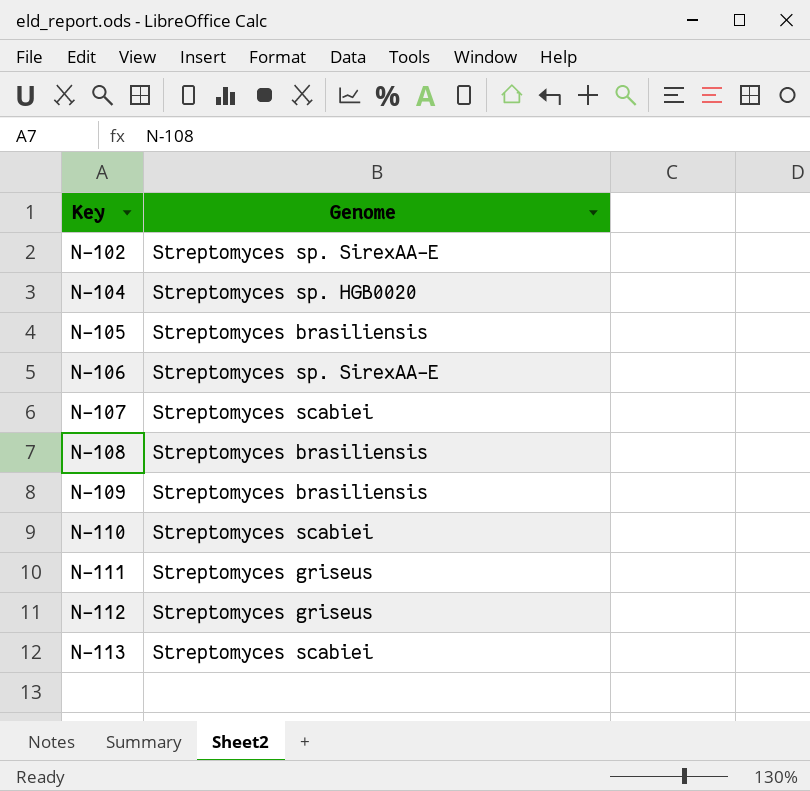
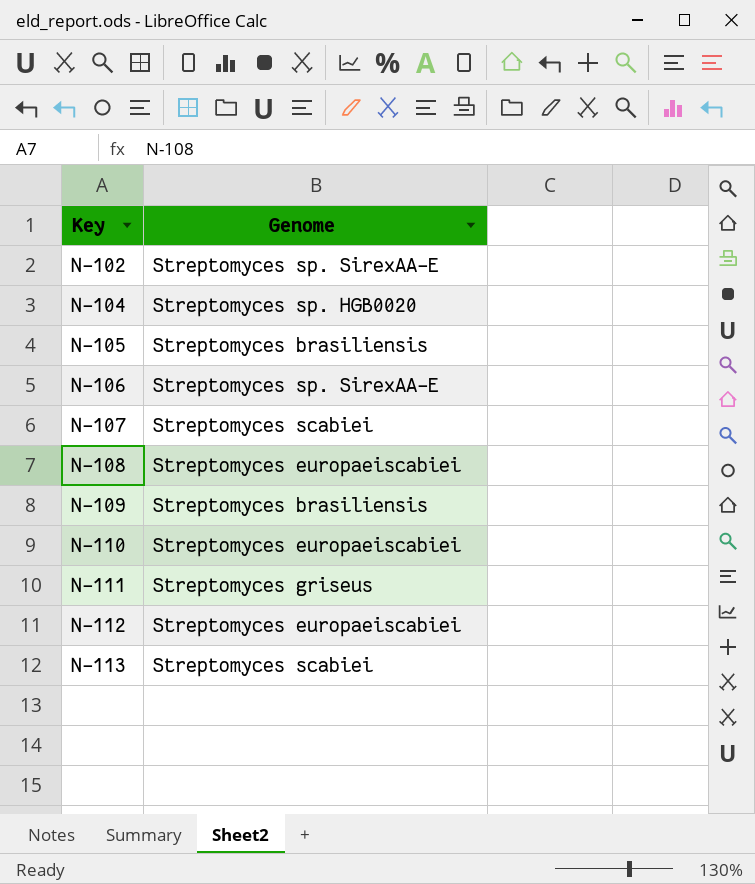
N-108 | Genome: Streptomyces brasiliensis -> Streptomyces europaeiscabiei
N-110 | Genome: Streptomyces scabiei -> Streptomyces europaeiscabiei
N-112 | Genome: Streptomyces griseus -> Streptomyces europaeiscabiei

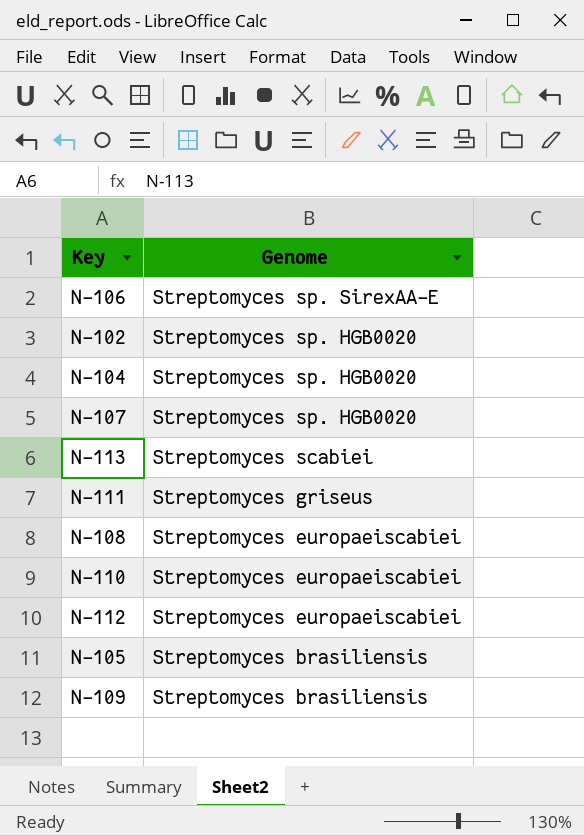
row order: Key ascending -> Genome descending
N-102 | Genome: Streptomyces sp. SirexAA-E -> Streptomyces sp. HGB0020
N-107 | Genome: Streptomyces scabiei -> Streptomyces sp. HGB0020

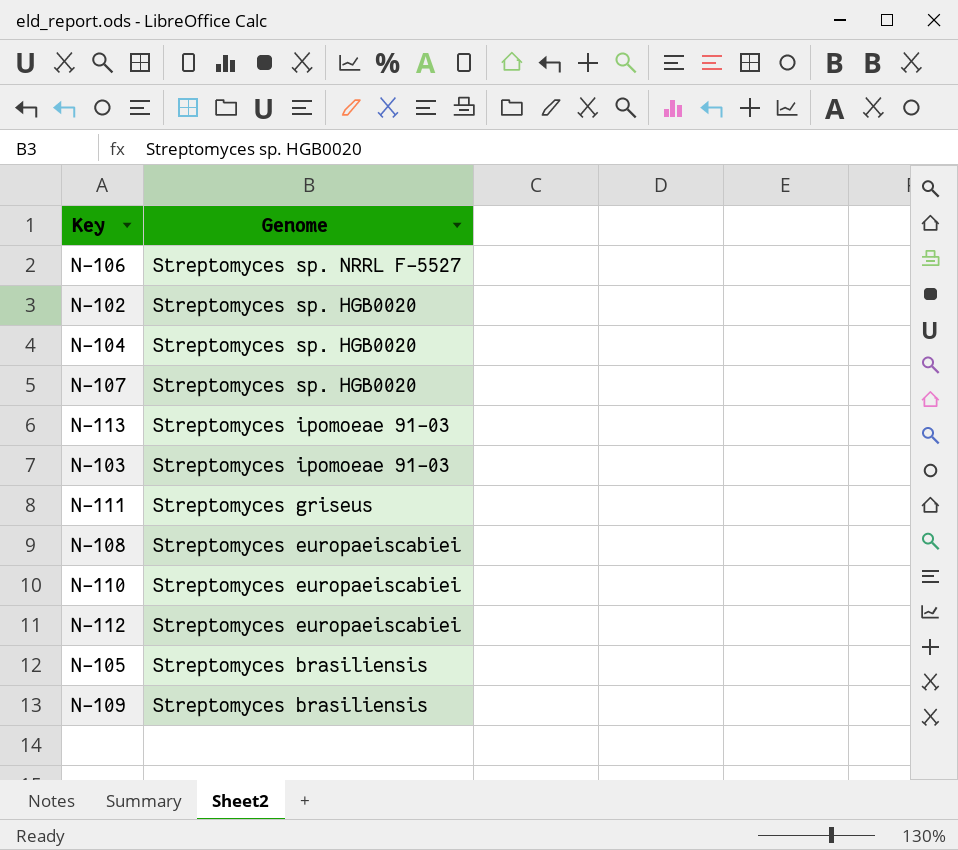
N-106 | Genome: Streptomyces sp. SirexAA-E -> Streptomyces sp. NRRL F-5527
N-113 | Genome: Streptomyces scabiei -> Streptomyces ipomoeae 91-03
row N-103: none -> Streptomyces ipomoeae 91-03

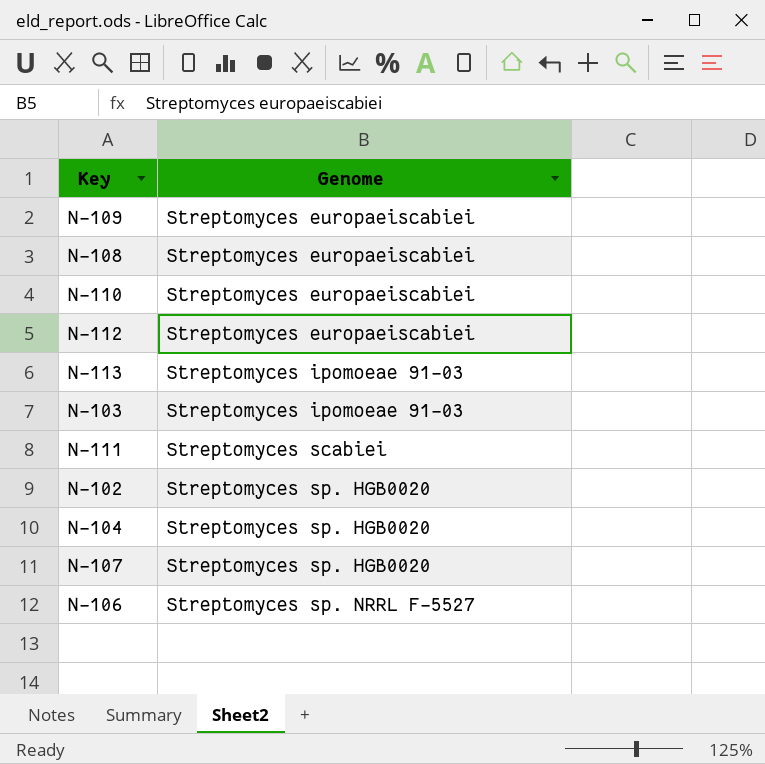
row order: Genome descending -> Genome ascending
row N-105: Streptomyces brasiliensis -> none
N-109 | Genome: Streptomyces brasiliensis -> Streptomyces europaeiscabiei
N-111 | Genome: Streptomyces griseus -> Streptomyces scabiei

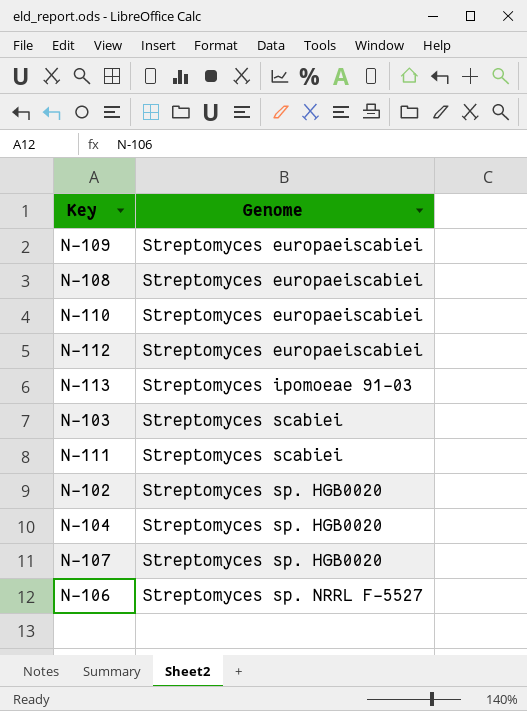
N-103 | Genome: Streptomyces ipomoeae 91-03 -> Streptomyces scabiei

